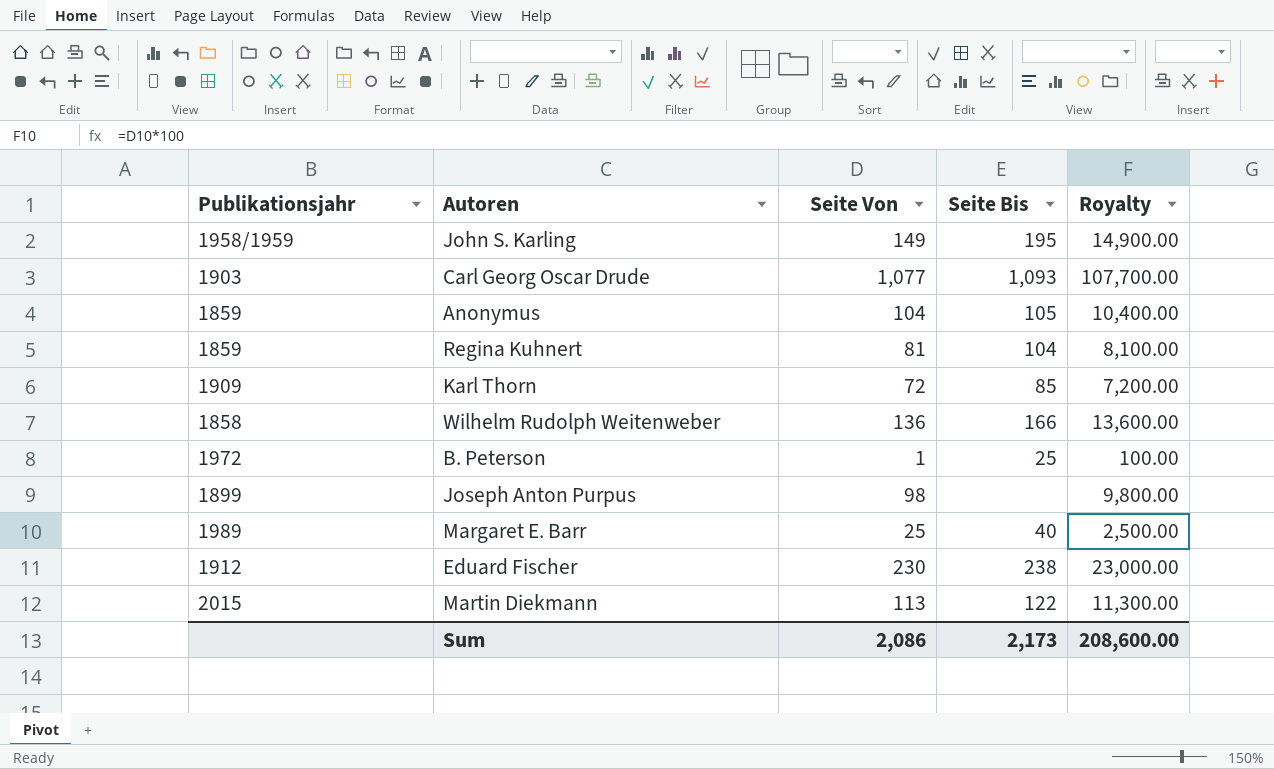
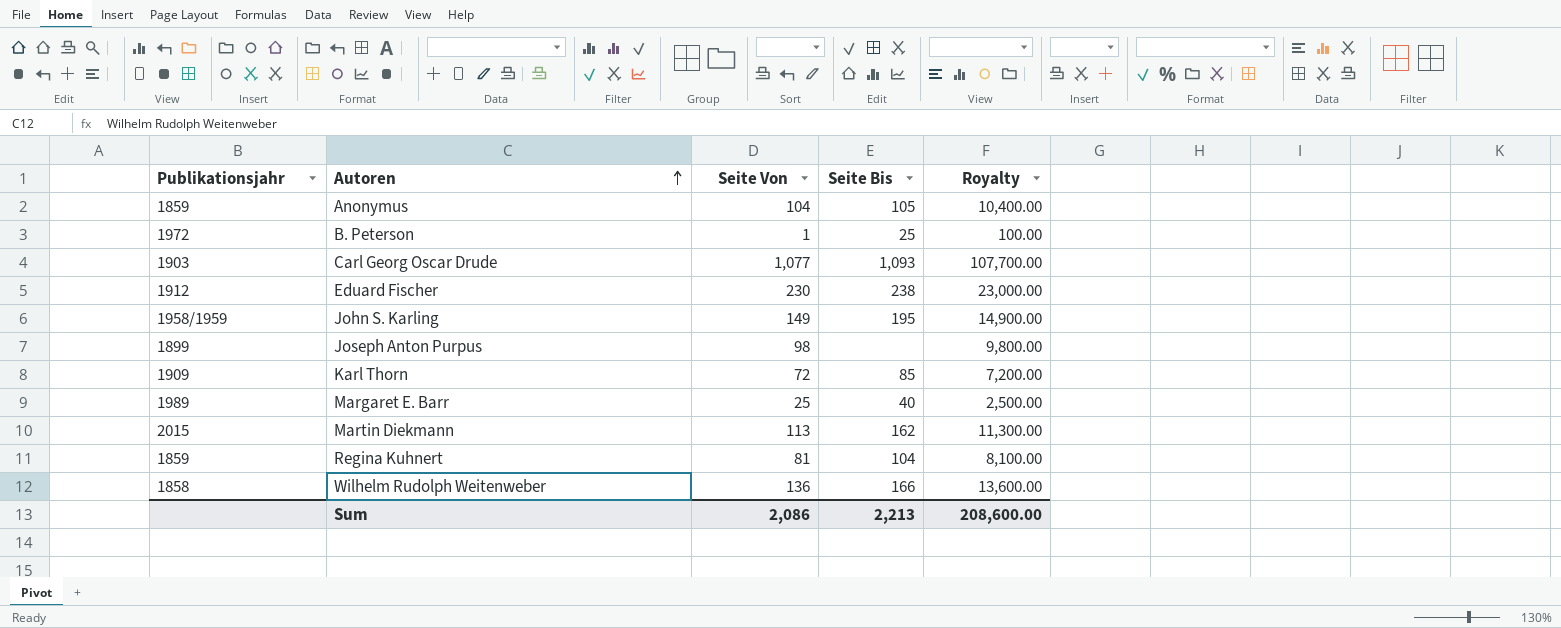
row order: none -> Autoren ascending
Martin Diekmann | Seite Bis: 122 -> 162
Sum | Seite Bis: 2,173 -> 2,213

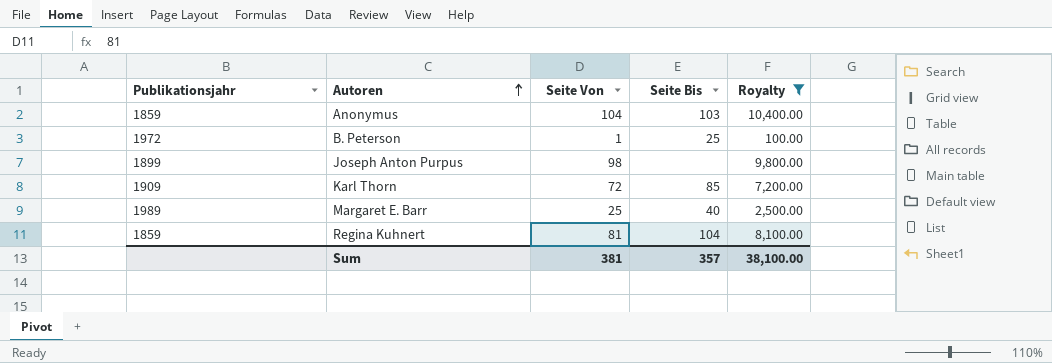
filter: none -> Royalty <= 10,400.00
Anonymus | Seite Bis: 105 -> 103
Sum | Seite Von: 2,086 -> 381
Sum | Seite Bis: 2,213 -> 357
Sum | Royalty: 208,600.00 -> 38,100.00

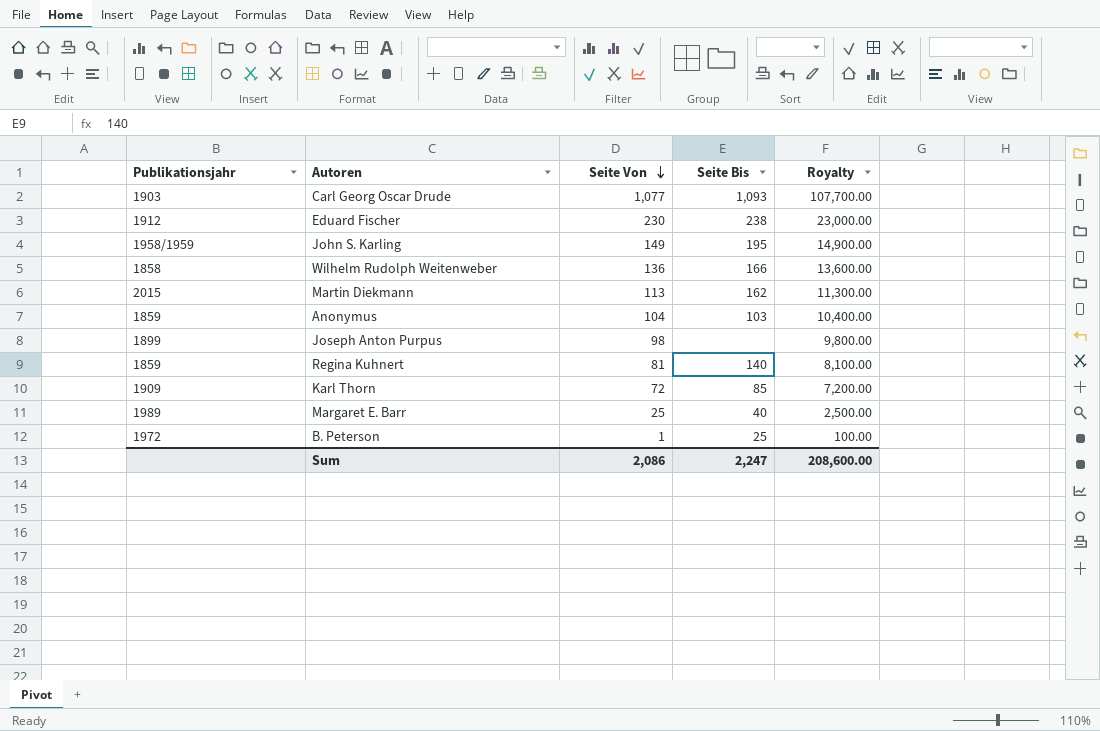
filter: Royalty <= 10,400.00 -> none
row order: Autoren ascending -> Seite Von descending
Regina Kuhnert | Seite Bis: 104 -> 140
Sum | Seite Von: 381 -> 2,086
Sum | Seite Bis: 357 -> 2,247
Sum | Royalty: 38,100.00 -> 208,600.00

